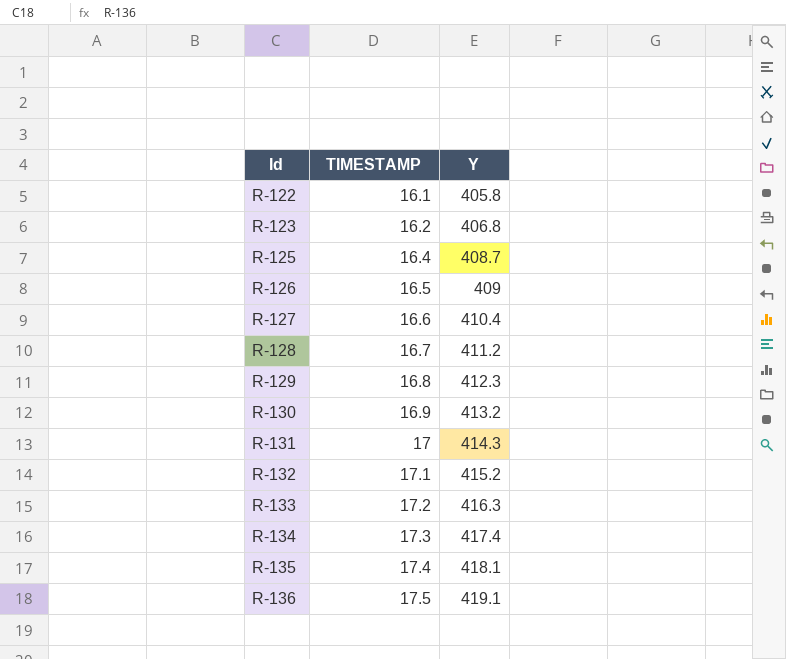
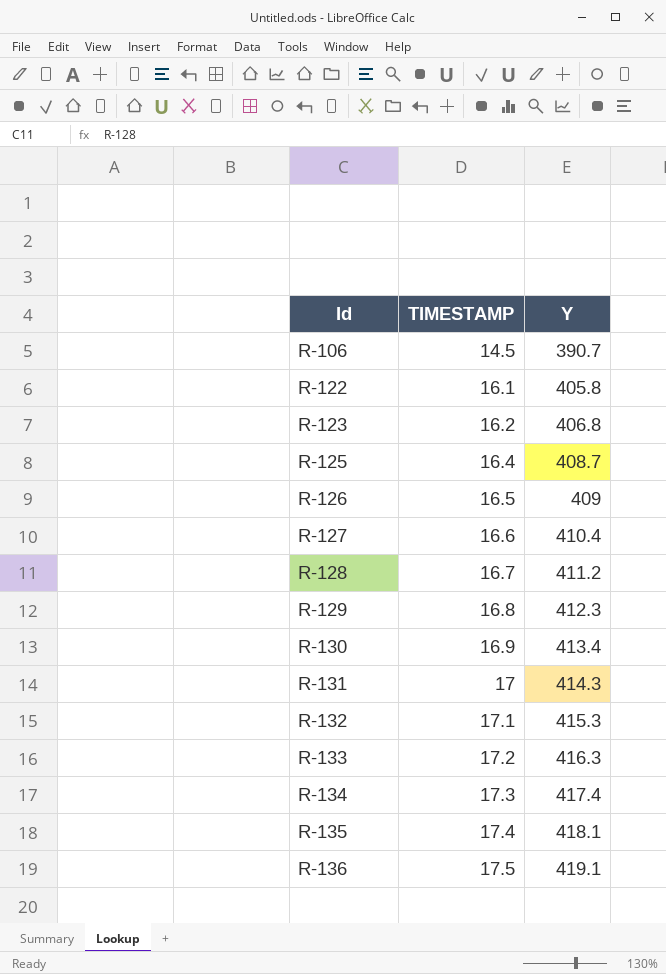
row R-106: none -> 14.5 | 390.7
R-130 | Y: 413.2 -> 413.4
R-132 | Y: 415.2 -> 415.3

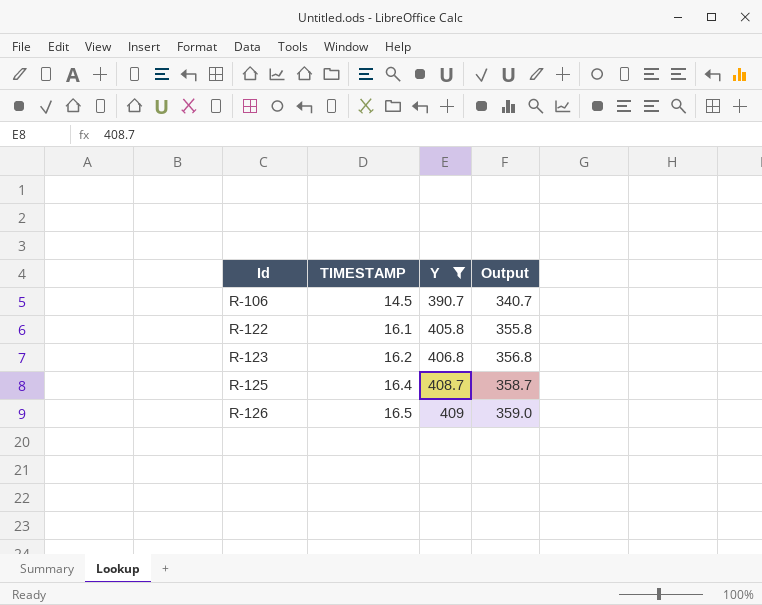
filter: none -> Y <= 409
column Output | formula: none -> [Y] - 50

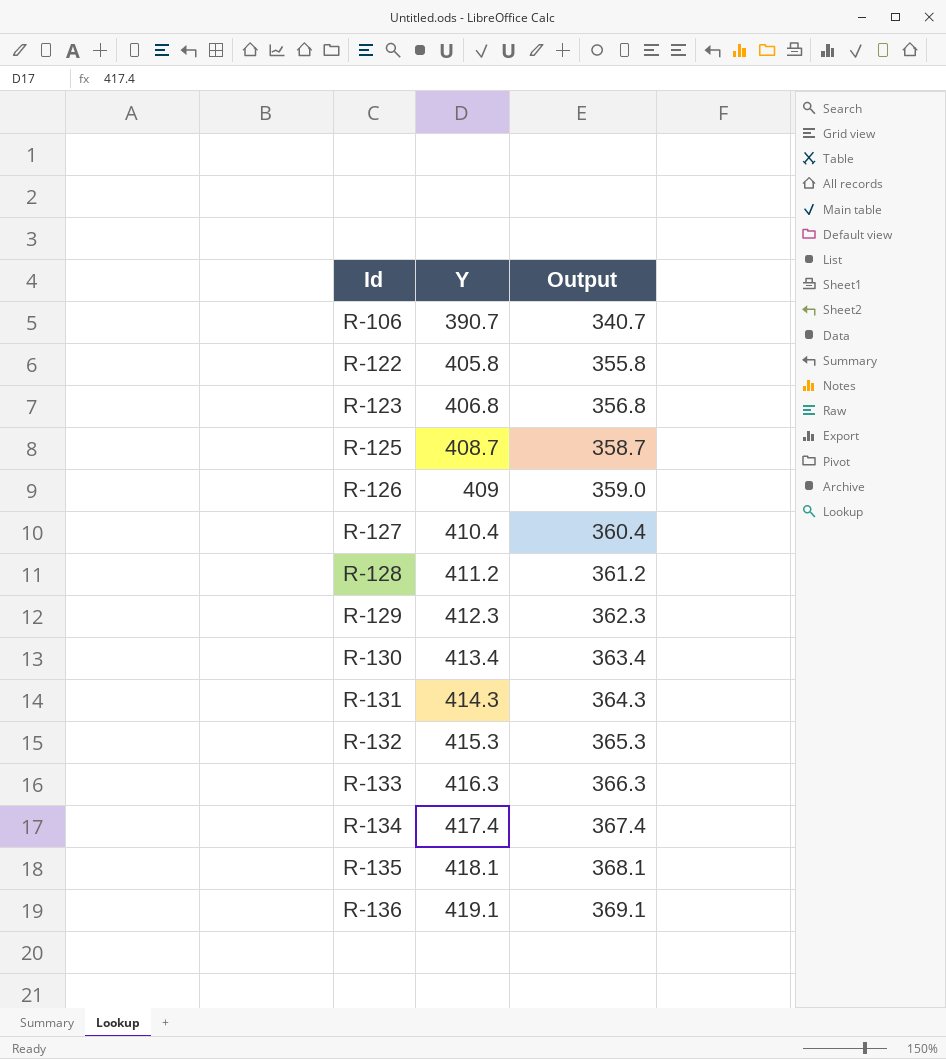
filter: Y <= 409 -> none
column TIMESTAMP | position: 2 -> none

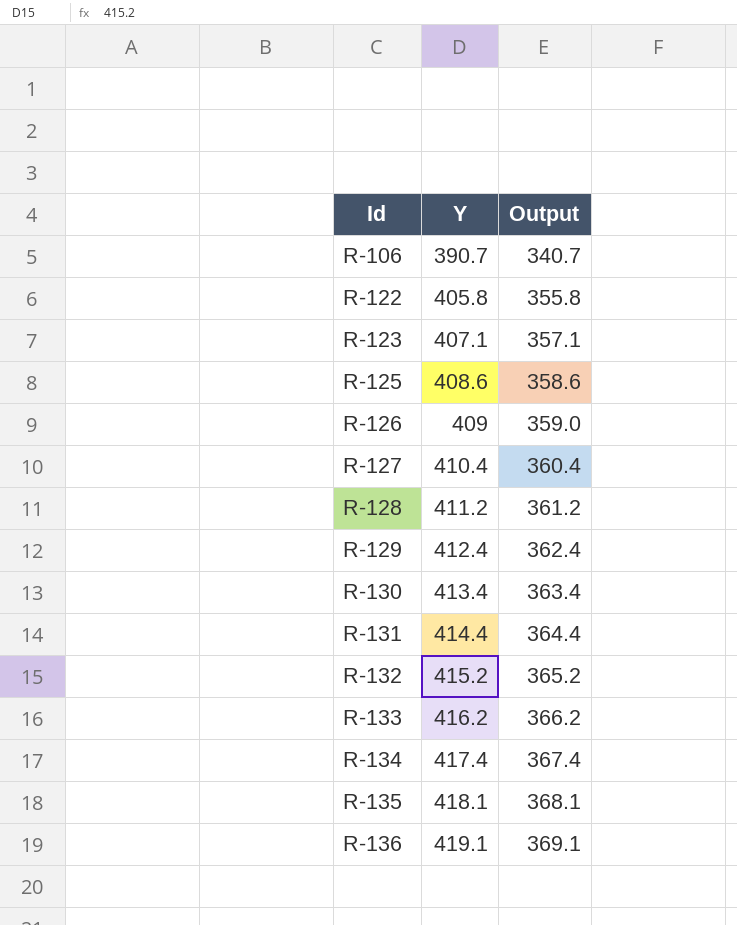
R-123 | Y: 406.8 -> 407.1
R-123 | Output: 356.8 -> 357.1
R-125 | Y: 408.7 -> 408.6
R-125 | Output: 358.7 -> 358.6
R-129 | Y: 412.3 -> 412.4
R-129 | Output: 362.3 -> 362.4
R-131 | Y: 414.3 -> 414.4
R-131 | Output: 364.3 -> 364.4
R-132 | Y: 415.3 -> 415.2
R-132 | Output: 365.3 -> 365.2
R-133 | Y: 416.3 -> 416.2
R-133 | Output: 366.3 -> 366.2

